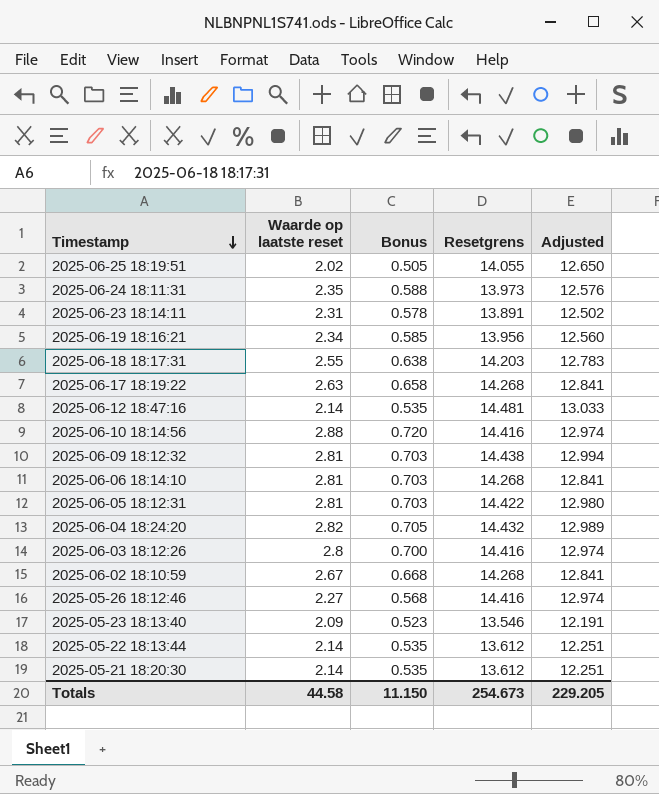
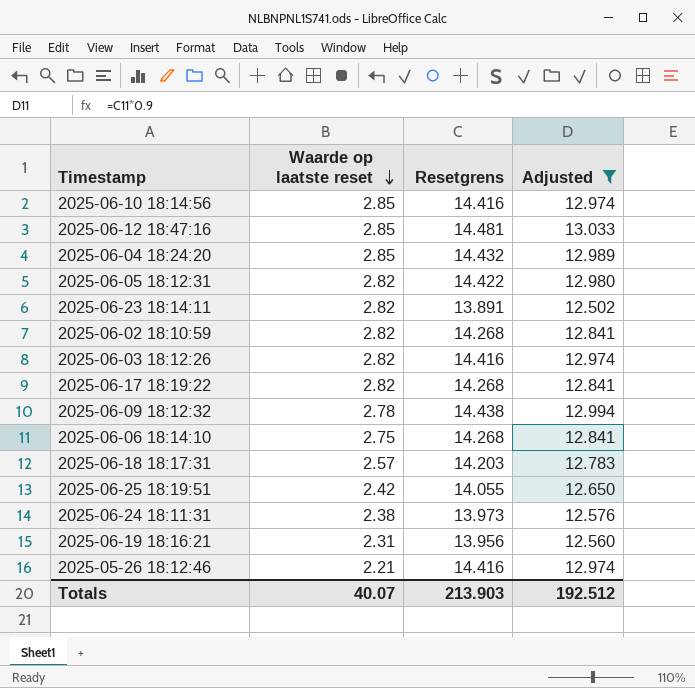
filter: none -> Adjusted >= 12.502
row order: Timestamp descending -> Waarde op laatste reset descending
column Bonus | formula: [Waarde op laatste reset] * 0.25 -> none
2025-06-10 18:14:56 | Waarde op laatste reset: 2.88 -> 2.85
2025-06-12 18:47:16 | Waarde op laatste reset: 2.14 -> 2.85
2025-06-04 18:24:20 | Waarde op laatste reset: 2.82 -> 2.85
2025-06-05 18:12:31 | Waarde op laatste reset: 2.81 -> 2.82
2025-06-23 18:14:11 | Waarde op laatste reset: 2.31 -> 2.82
2025-06-02 18:10:59 | Waarde op laatste reset: 2.67 -> 2.82
2025-06-03 18:12:26 | Waarde op laatste reset: 2.8 -> 2.82
2025-06-17 18:19:22 | Waarde op laatste reset: 2.63 -> 2.82
2025-06-09 18:12:32 | Waarde op laatste reset: 2.81 -> 2.78
2025-06-06 18:14:10 | Waarde op laatste reset: 2.81 -> 2.75
2025-06-18 18:17:31 | Waarde op laatste reset: 2.55 -> 2.57
2025-06-25 18:19:51 | Waarde op laatste reset: 2.02 -> 2.42
2025-06-24 18:11:31 | Waarde op laatste reset: 2.35 -> 2.38
2025-06-19 18:16:21 | Waarde op laatste reset: 2.34 -> 2.31
2025-05-26 18:12:46 | Waarde op laatste reset: 2.27 -> 2.21
Totals | Waarde op laatste reset: 44.58 -> 40.07
Totals | Resetgrens: 254.673 -> 213.903
Totals | Adjusted: 229.205 -> 192.512

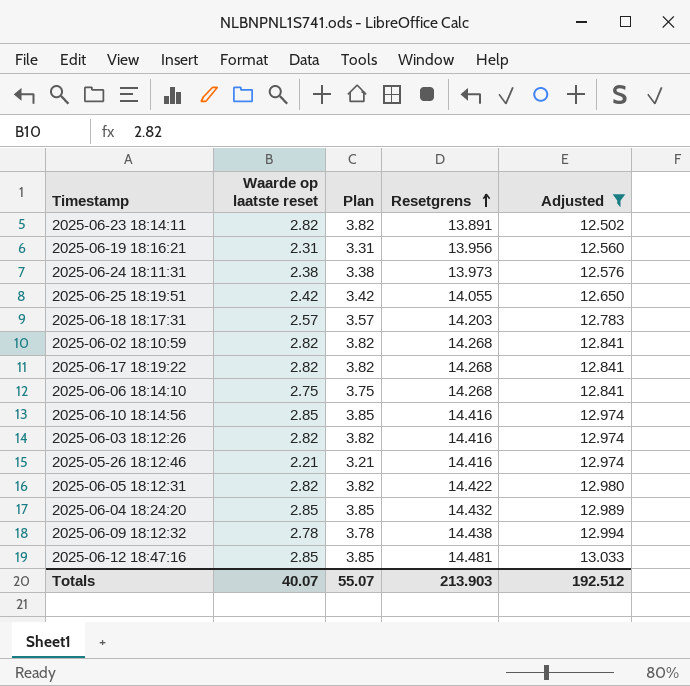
row order: Waarde op laatste reset descending -> Resetgrens ascending
column Plan | formula: none -> [Waarde op laatste reset] + 1

